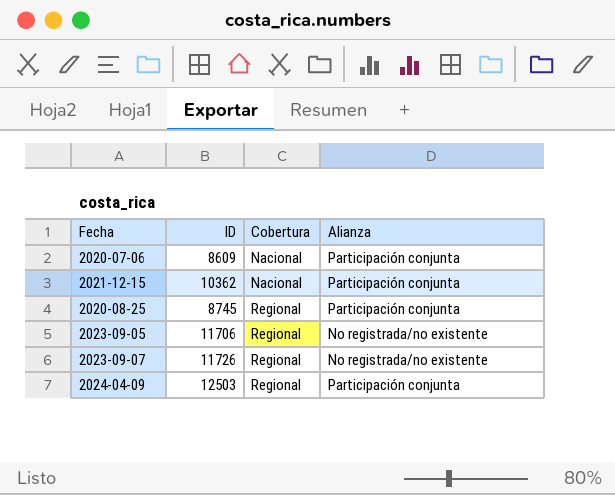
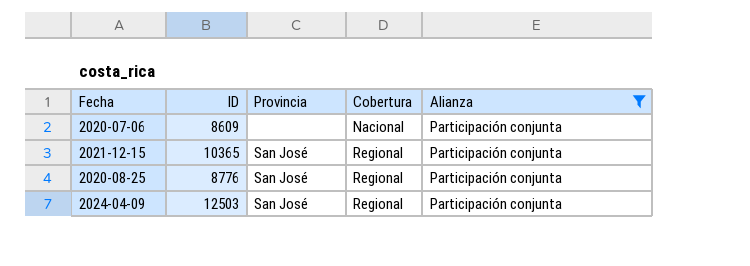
filter: none -> Alianza = Participación conjunta
column Provincia | position: none -> 3
2021-12-15 | ID: 10362 -> 10365
2021-12-15 | Cobertura: Nacional -> Regional
2020-08-25 | ID: 8745 -> 8776

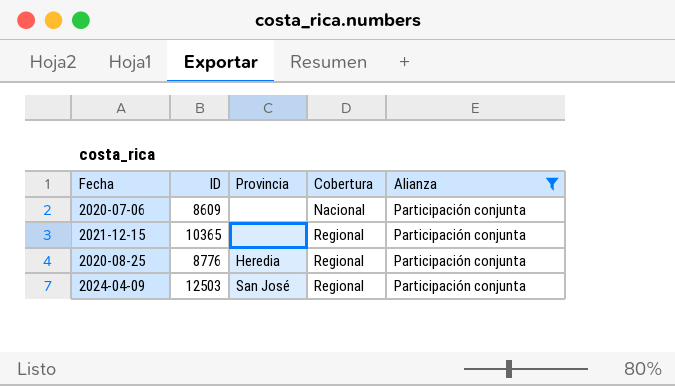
2021-12-15 | Provincia: San José -> none
2020-08-25 | Provincia: San José -> Heredia

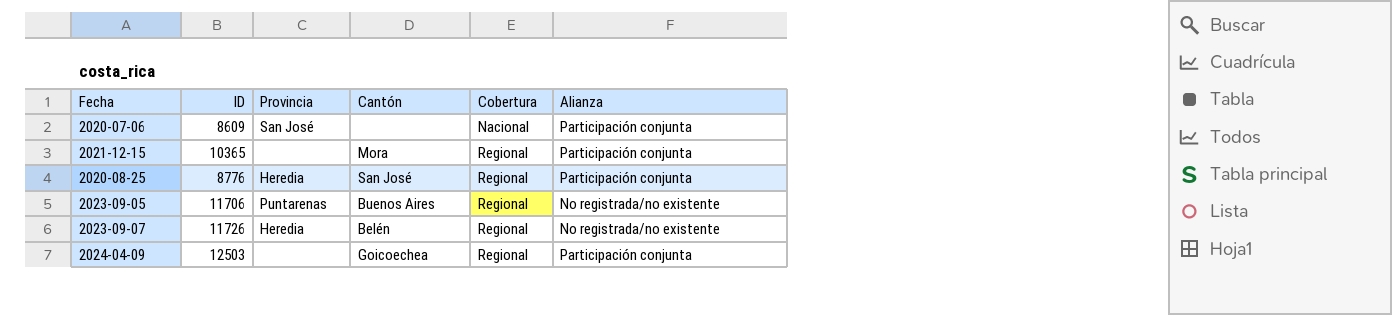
filter: Alianza = Participación conjunta -> none
column Cantón | position: none -> 4
2020-07-06 | Provincia: none -> San José
2024-04-09 | Provincia: San José -> none

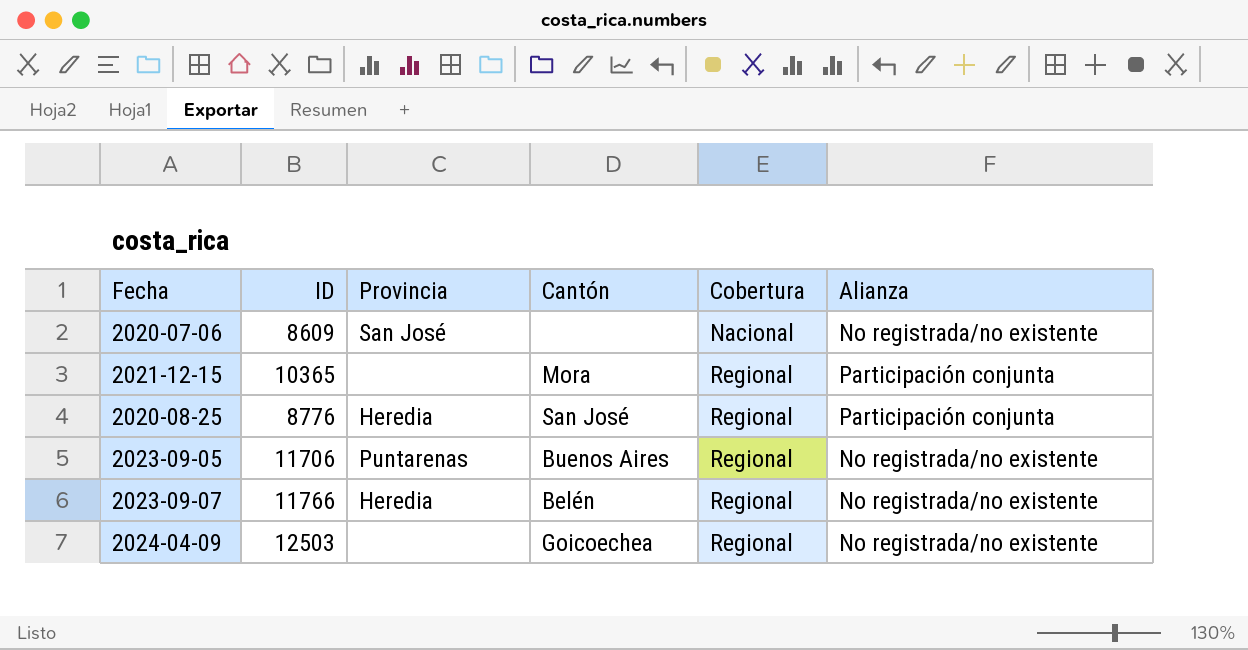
2020-07-06 | Alianza: Participación conjunta -> No registrada/no existente
2023-09-07 | ID: 11726 -> 11766
2024-04-09 | Alianza: Participación conjunta -> No registrada/no existente

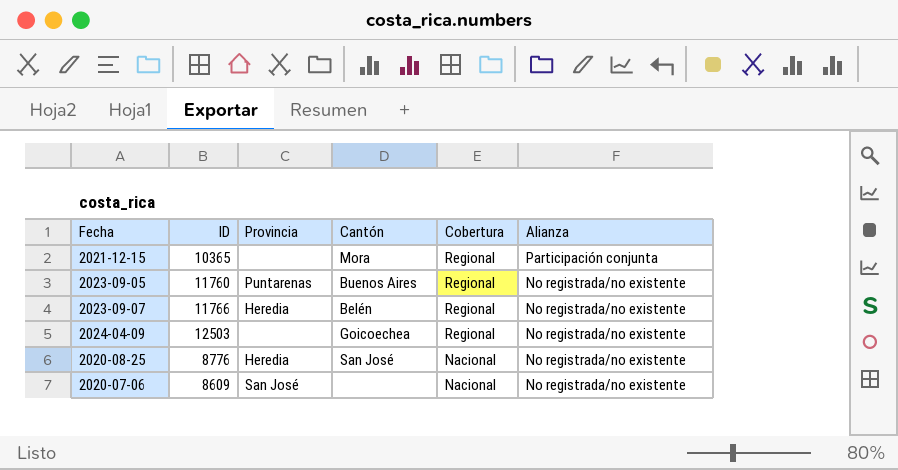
row order: Cobertura ascending -> Cobertura descending
2023-09-05 | ID: 11706 -> 11760
2020-08-25 | Cobertura: Regional -> Nacional
2020-08-25 | Alianza: Participación conjunta -> No registrada/no existente

